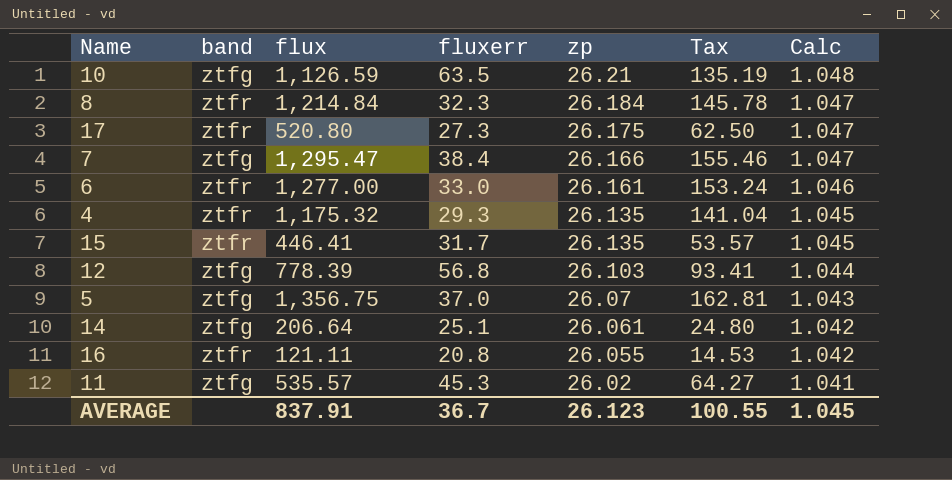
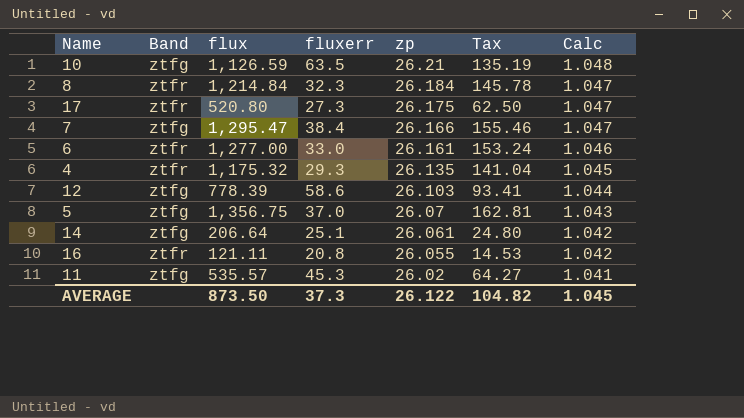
column name: band -> Band
row 15: ztfr | 446.41 | 31.7 | 26.135 | 53.57 | 1.045 -> none
12 | fluxerr: 56.8 -> 58.6
AVERAGE | flux: 837.91 -> 873.50
AVERAGE | fluxerr: 36.7 -> 37.3
AVERAGE | zp: 26.123 -> 26.122
AVERAGE | Tax: 100.55 -> 104.82

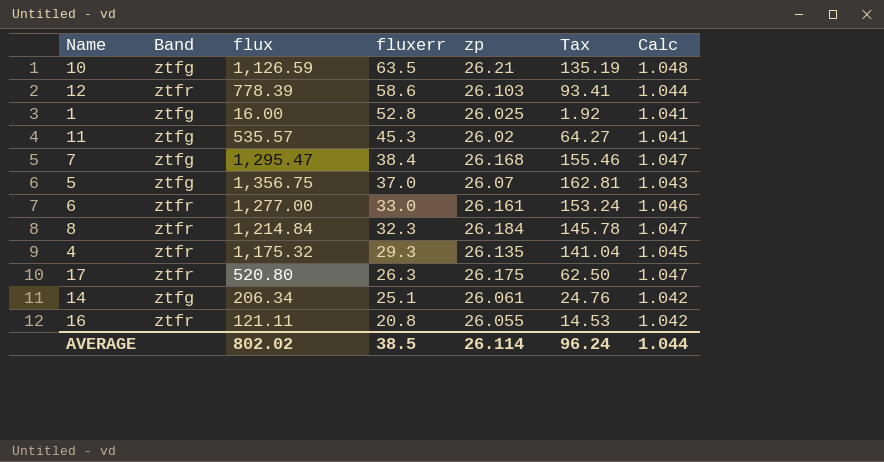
row order: zp descending -> fluxerr descending
12 | Band: ztfg -> ztfr
row 1: none -> ztfg | 16.00 | 52.8 | 26.025 | 1.92 | 1.041
7 | zp: 26.166 -> 26.168
17 | fluxerr: 27.3 -> 26.3
14 | flux: 206.64 -> 206.34
14 | Tax: 24.80 -> 24.76
AVERAGE | flux: 873.50 -> 802.02
AVERAGE | fluxerr: 37.3 -> 38.5
AVERAGE | zp: 26.122 -> 26.114
AVERAGE | Tax: 104.82 -> 96.24
AVERAGE | Calc: 1.045 -> 1.044

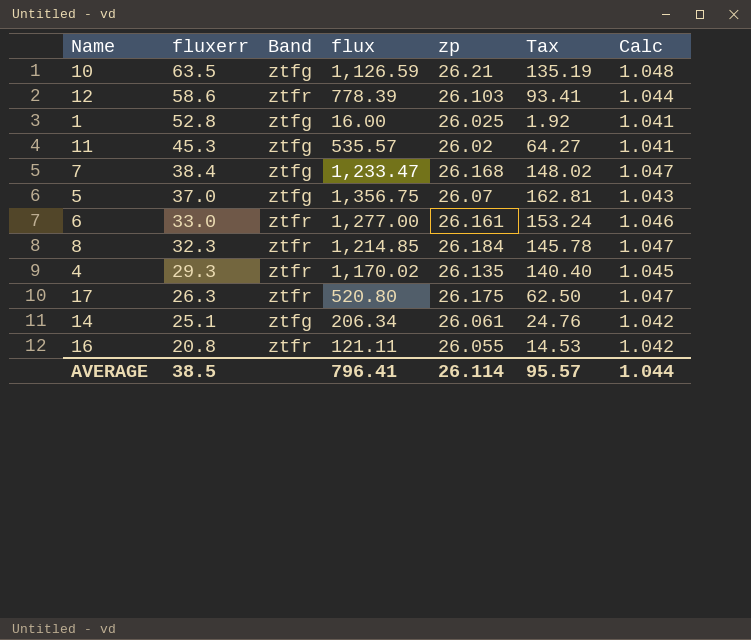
column fluxerr | position: 4 -> 2
7 | flux: 1,295.47 -> 1,233.47
7 | Tax: 155.46 -> 148.02
8 | flux: 1,214.84 -> 1,214.85
4 | flux: 1,175.32 -> 1,170.02
4 | Tax: 141.04 -> 140.40
AVERAGE | flux: 802.02 -> 796.41
AVERAGE | Tax: 96.24 -> 95.57

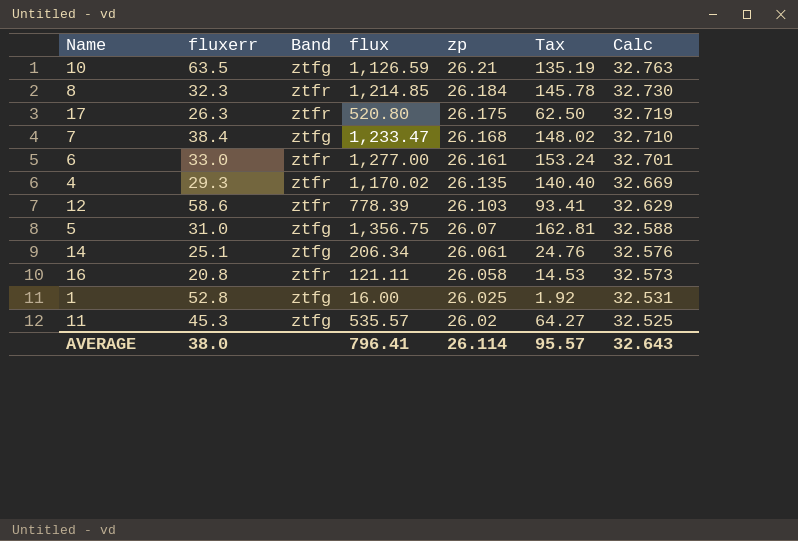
row order: fluxerr descending -> zp descending
column Calc | formula: [zp] * 0.04 -> [zp] * 1.25
5 | fluxerr: 37.0 -> 31.0
16 | zp: 26.055 -> 26.058
AVERAGE | fluxerr: 38.5 -> 38.0
AVERAGE | Calc: 1.044 -> 32.643

